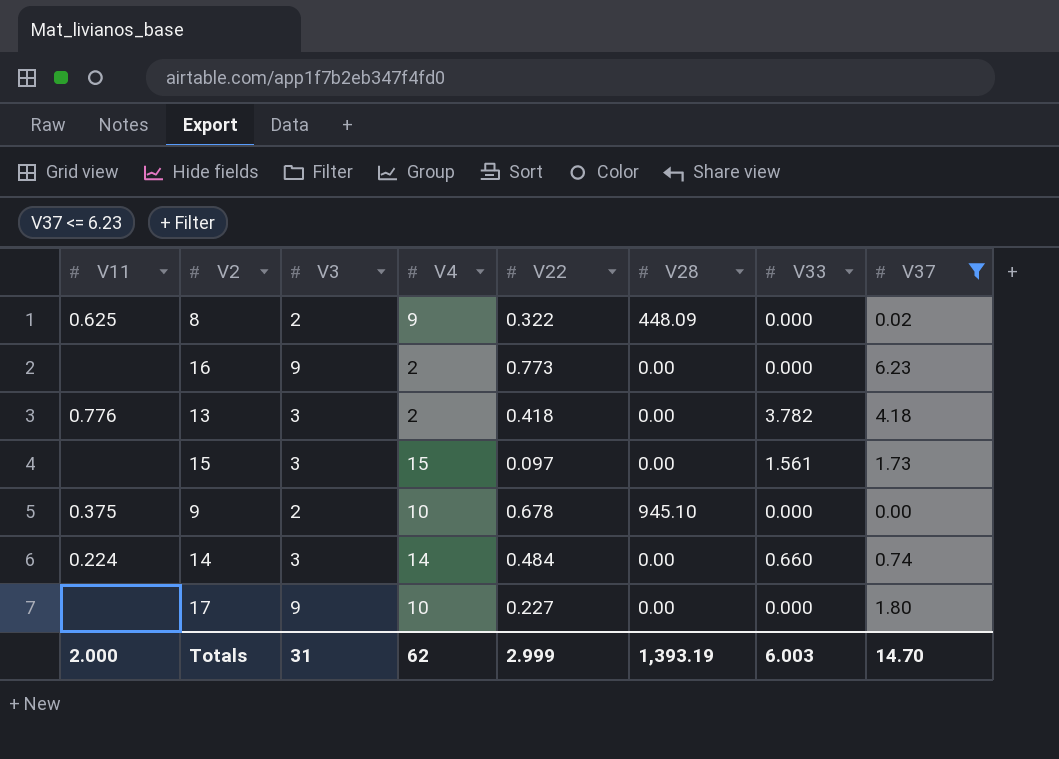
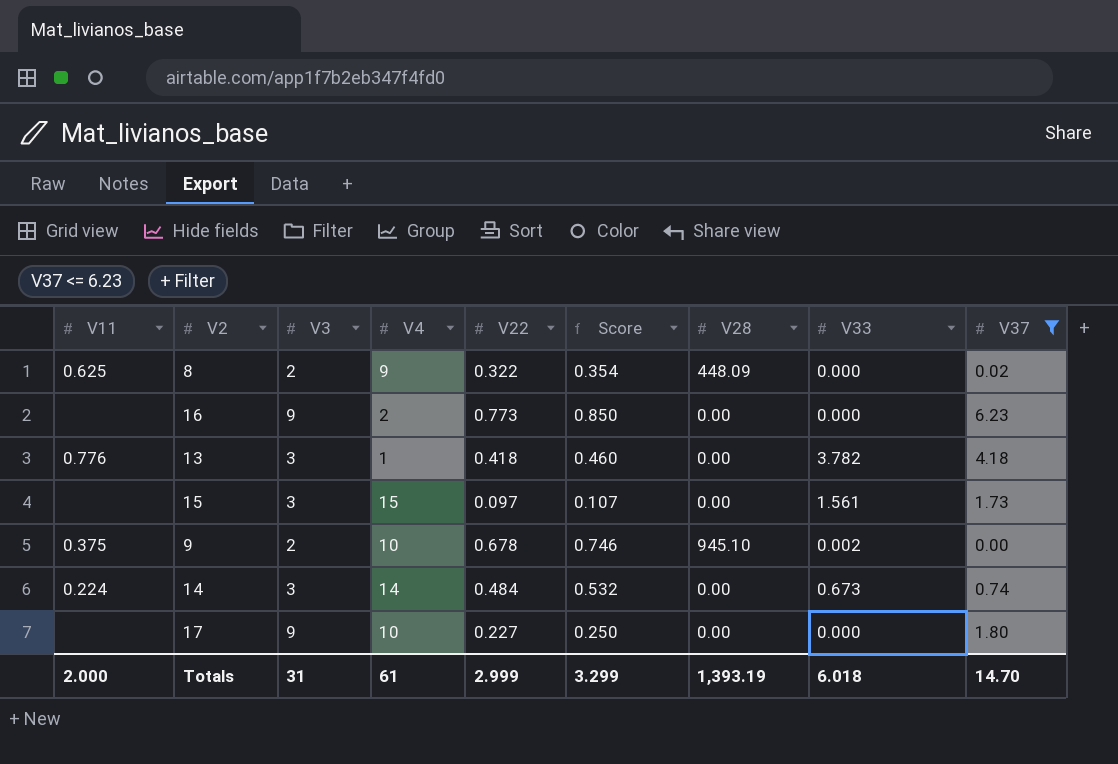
column Score | formula: none -> [V22] * 1.1
13 | V4: 2 -> 1
9 | V33: 0.000 -> 0.002
14 | V33: 0.660 -> 0.673
Totals | V4: 62 -> 61
Totals | V33: 6.003 -> 6.018

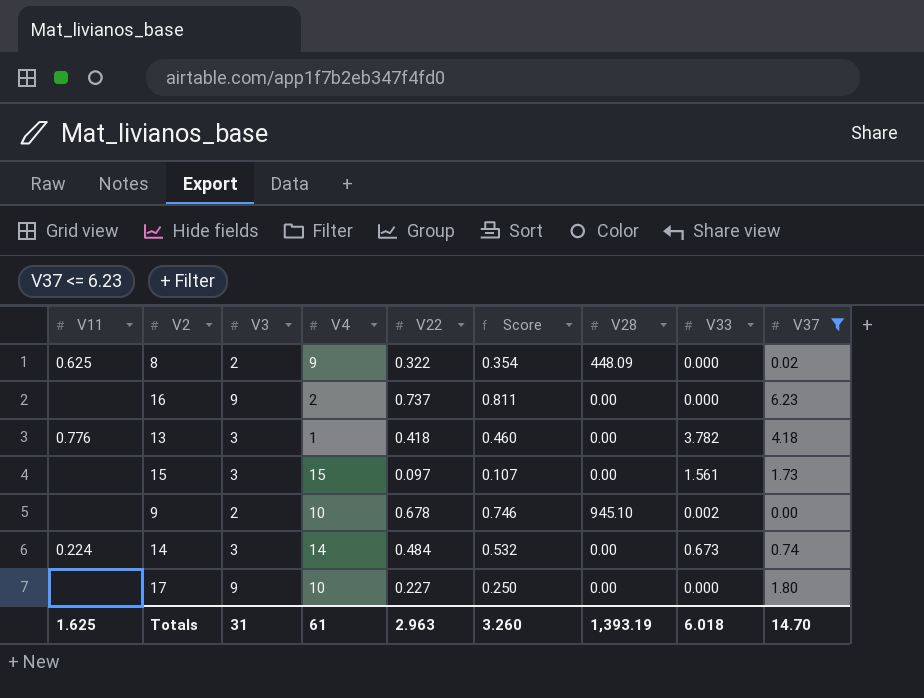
16 | V22: 0.773 -> 0.737
16 | Score: 0.850 -> 0.811
9 | V11: 0.375 -> none
Totals | V11: 2.000 -> 1.625
Totals | V22: 2.999 -> 2.963
Totals | Score: 3.299 -> 3.260

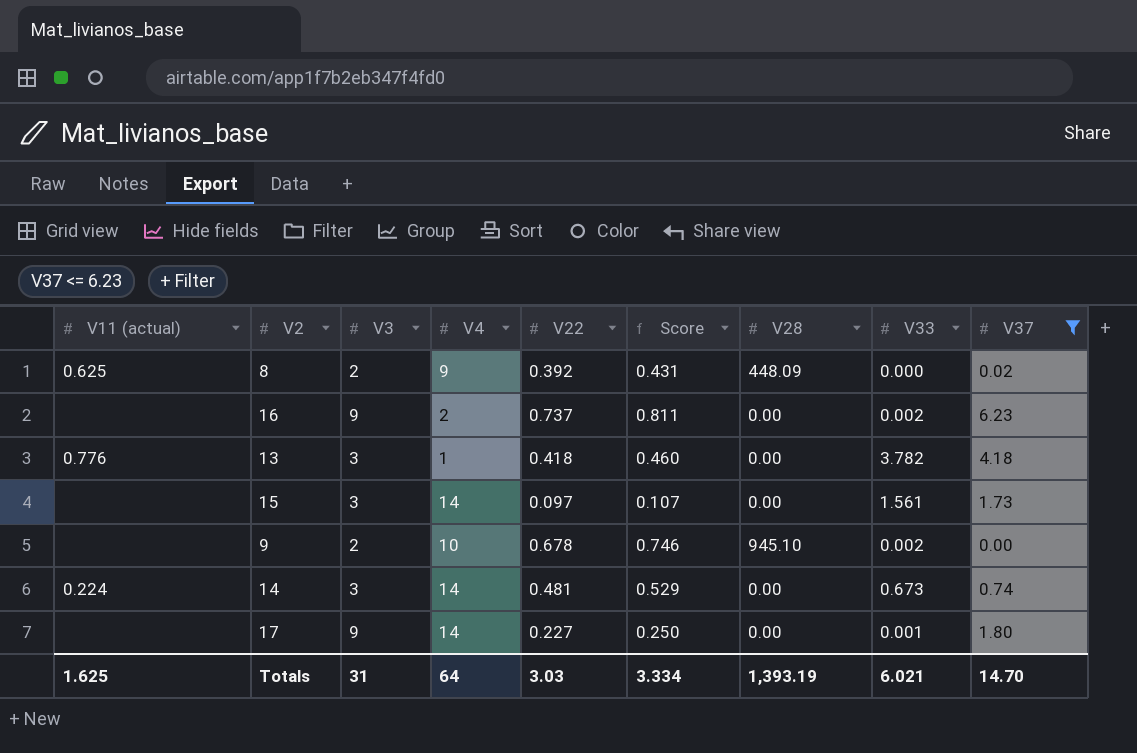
column name: V11 -> V11 (actual)
8 | V22: 0.322 -> 0.392
8 | Score: 0.354 -> 0.431
16 | V33: 0.000 -> 0.002
15 | V4: 15 -> 14
14 | V22: 0.484 -> 0.481
14 | Score: 0.532 -> 0.529
17 | V4: 10 -> 14
17 | V33: 0.000 -> 0.001
Totals | V4: 61 -> 64
Totals | V22: 2.963 -> 3.03
Totals | Score: 3.260 -> 3.334
Totals | V33: 6.018 -> 6.021

